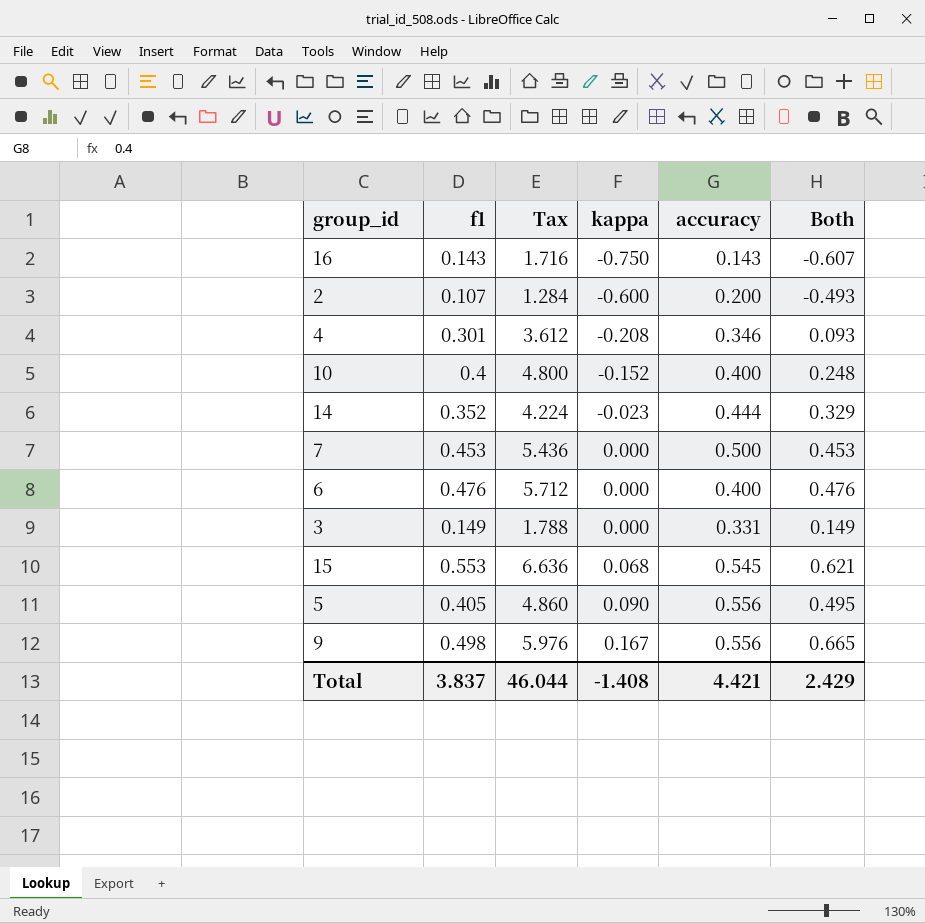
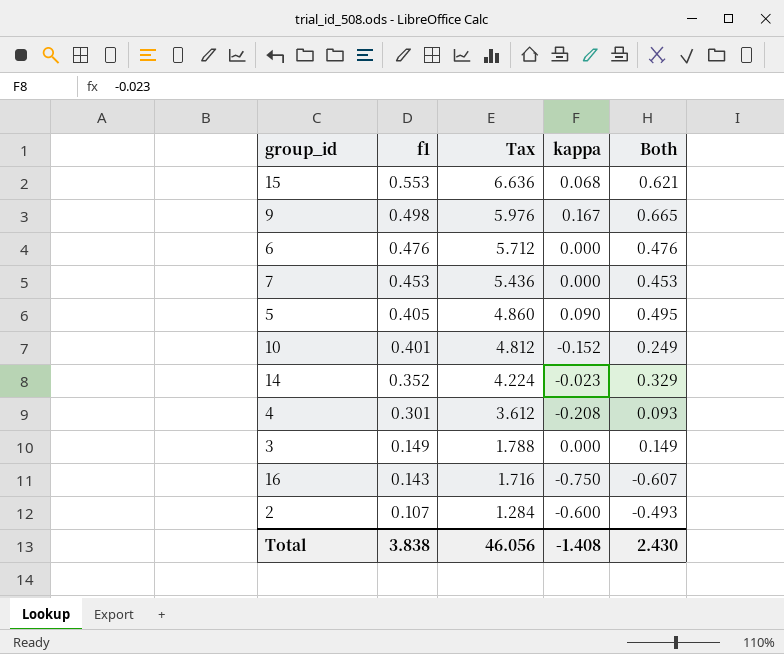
row order: kappa ascending -> f1 descending
column accuracy | position: 5 -> none
10 | f1: 0.4 -> 0.401
10 | Tax: 4.800 -> 4.812
10 | Both: 0.248 -> 0.249
Total | f1: 3.837 -> 3.838
Total | Tax: 46.044 -> 46.056
Total | Both: 2.429 -> 2.430

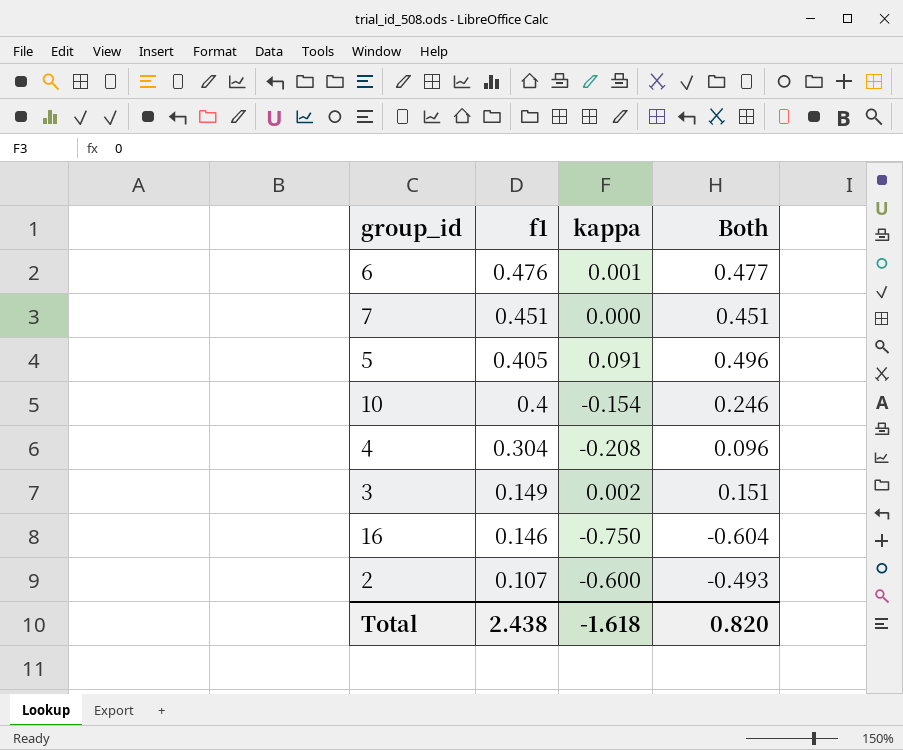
column Tax | formula: [f1] * 12 -> none
row 15: 0.553 | 6.636 | 0.068 | 0.621 -> none
row 9: 0.498 | 5.976 | 0.167 | 0.665 -> none
row 14: 0.352 | 4.224 | -0.023 | 0.329 -> none
6 | kappa: 0.000 -> 0.001
6 | Both: 0.476 -> 0.477
7 | f1: 0.453 -> 0.451
7 | Both: 0.453 -> 0.451
5 | kappa: 0.090 -> 0.091
5 | Both: 0.495 -> 0.496
10 | f1: 0.401 -> 0.4
10 | kappa: -0.152 -> -0.154
10 | Both: 0.249 -> 0.246
4 | f1: 0.301 -> 0.304
4 | Both: 0.093 -> 0.096
3 | kappa: 0.000 -> 0.002
3 | Both: 0.149 -> 0.151
16 | f1: 0.143 -> 0.146
16 | Both: -0.607 -> -0.604
Total | f1: 3.838 -> 2.438
Total | kappa: -1.408 -> -1.618
Total | Both: 2.430 -> 0.820

